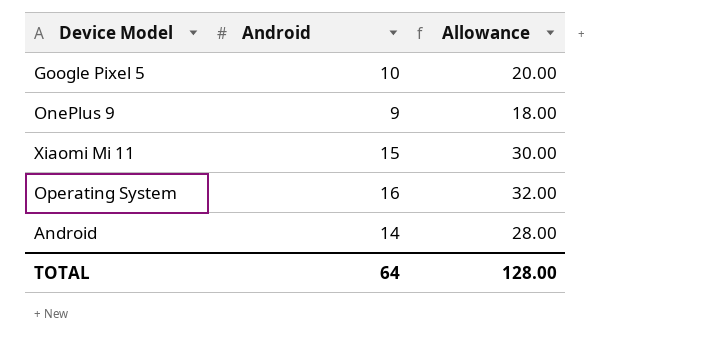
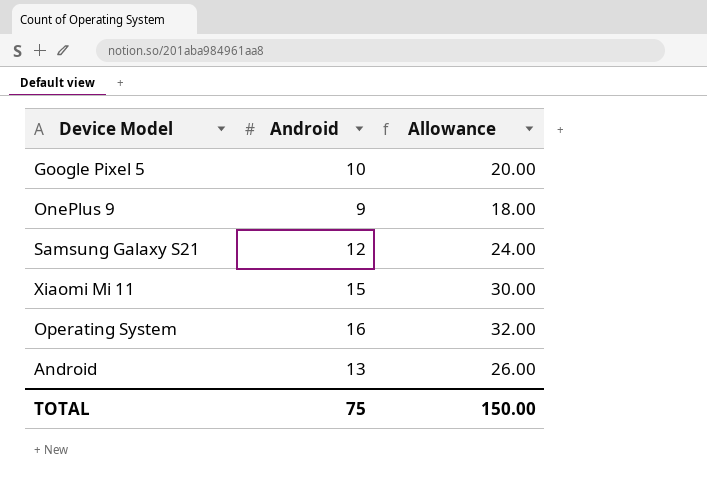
row Samsung Galaxy S21: none -> 12 | 24.00
Android | Android: 14 -> 13
Android | Allowance: 28.00 -> 26.00
TOTAL | Android: 64 -> 75
TOTAL | Allowance: 128.00 -> 150.00

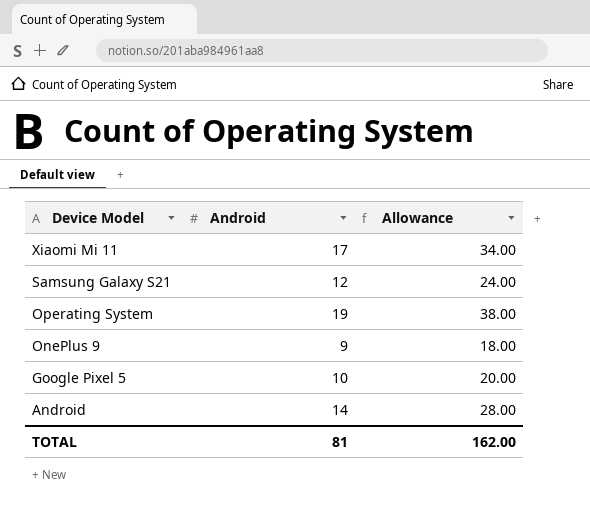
row order: none -> Device Model descending
Xiaomi Mi 11 | Android: 15 -> 17
Xiaomi Mi 11 | Allowance: 30.00 -> 34.00
Operating System | Android: 16 -> 19
Operating System | Allowance: 32.00 -> 38.00
Android | Android: 13 -> 14
Android | Allowance: 26.00 -> 28.00
TOTAL | Android: 75 -> 81
TOTAL | Allowance: 150.00 -> 162.00

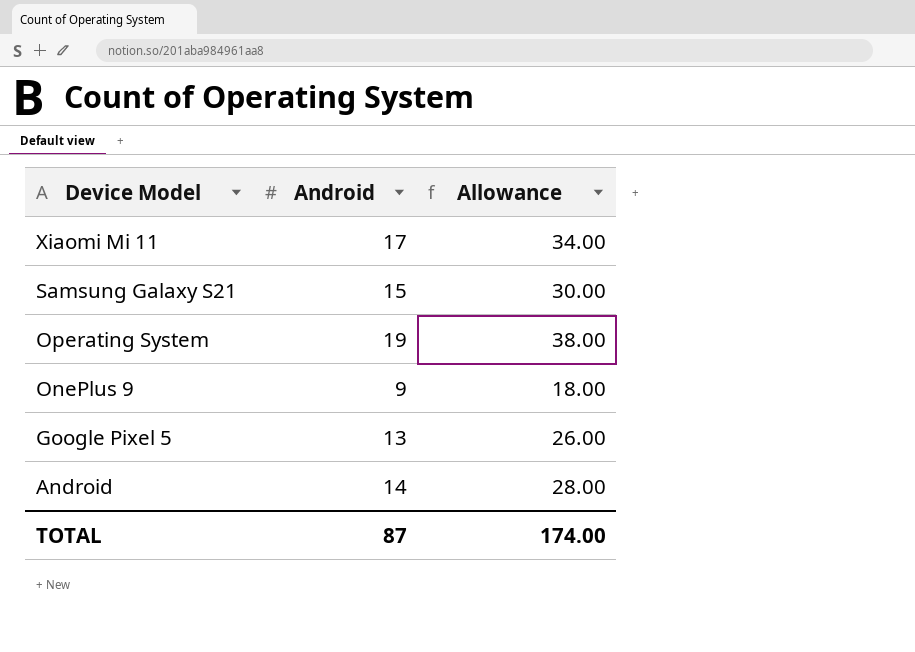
Samsung Galaxy S21 | Android: 12 -> 15
Samsung Galaxy S21 | Allowance: 24.00 -> 30.00
Google Pixel 5 | Android: 10 -> 13
Google Pixel 5 | Allowance: 20.00 -> 26.00
TOTAL | Android: 81 -> 87
TOTAL | Allowance: 162.00 -> 174.00

